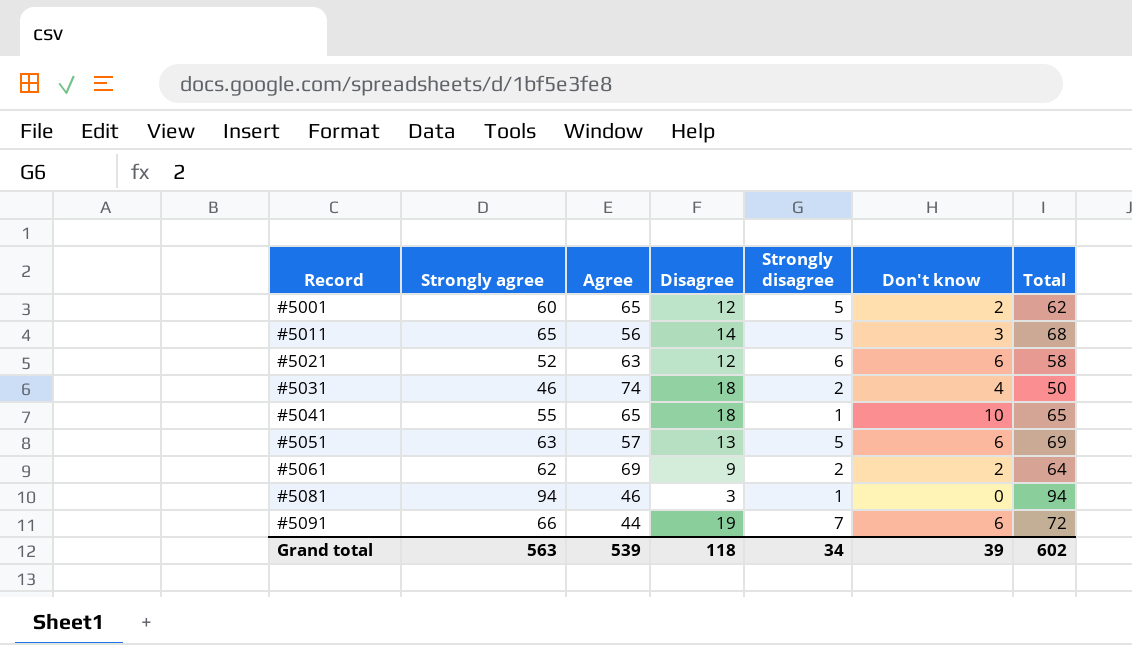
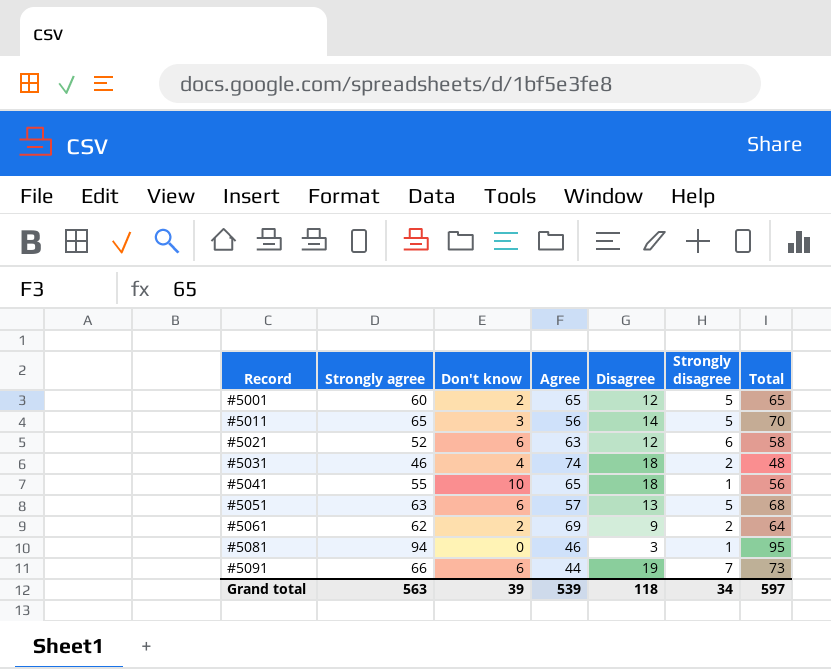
column Don't know | position: 6 -> 3
column Total | formula: [Strongly agree] + [Don't know] -> [Strongly agree] + [Strongly disagree]
Grand total | Total: 602 -> 597

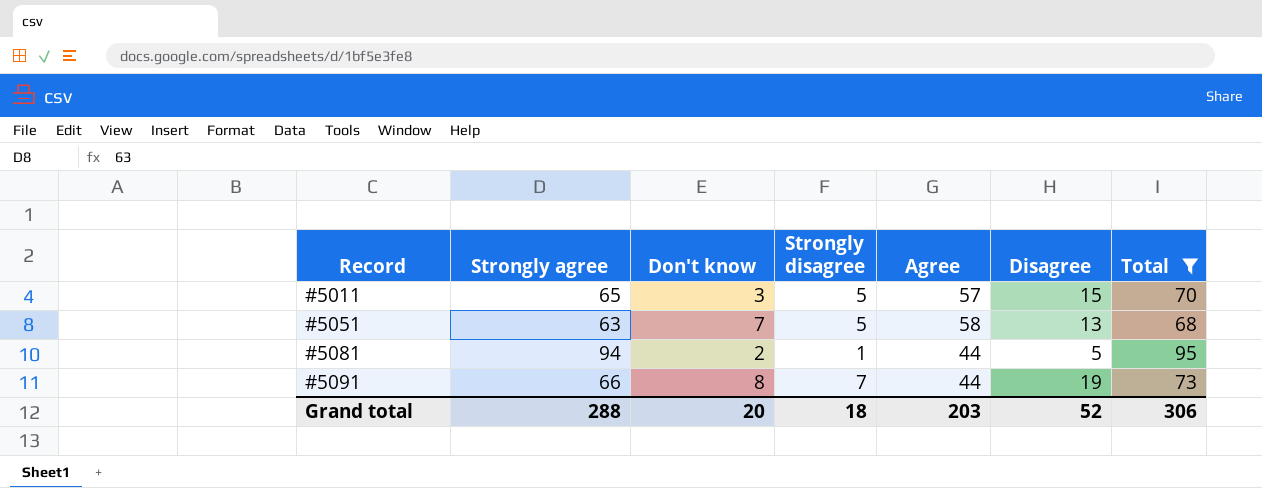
filter: none -> Total >= 68
column Strongly disagree | position: 6 -> 4
#5011 | Agree: 56 -> 57
#5011 | Disagree: 14 -> 15
#5051 | Don't know: 6 -> 7
#5051 | Agree: 57 -> 58
#5081 | Don't know: 0 -> 2
#5081 | Agree: 46 -> 44
#5081 | Disagree: 3 -> 5
#5091 | Don't know: 6 -> 8
Grand total | Strongly agree: 563 -> 288
Grand total | Don't know: 39 -> 20
Grand total | Strongly disagree: 34 -> 18
Grand total | Agree: 539 -> 203
Grand total | Disagree: 118 -> 52
Grand total | Total: 597 -> 306

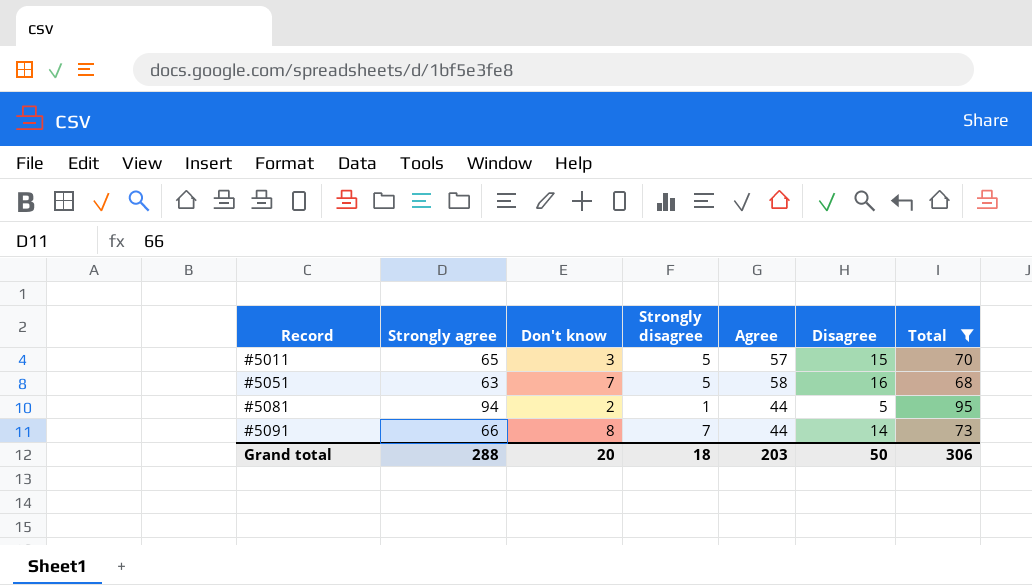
#5051 | Disagree: 13 -> 16
#5091 | Disagree: 19 -> 14
Grand total | Disagree: 52 -> 50

